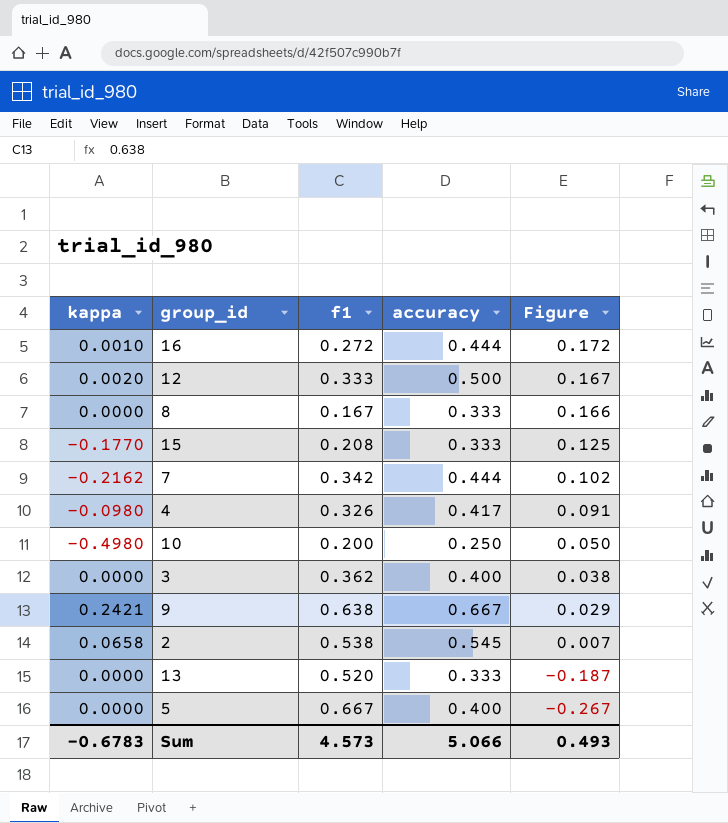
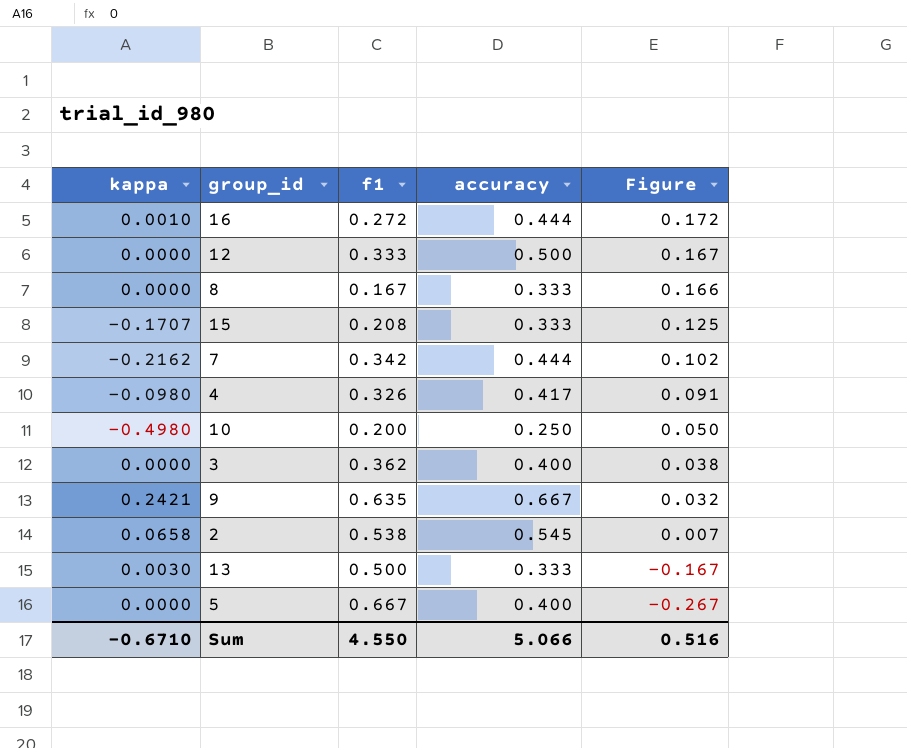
12 | kappa: 0.0020 -> 0.0000
15 | kappa: -0.1770 -> -0.1707
9 | f1: 0.638 -> 0.635
9 | Figure: 0.029 -> 0.032
13 | kappa: 0.0000 -> 0.0030
13 | f1: 0.520 -> 0.500
13 | Figure: -0.187 -> -0.167
Sum | kappa: -0.6783 -> -0.6710
Sum | f1: 4.573 -> 4.550
Sum | Figure: 0.493 -> 0.516

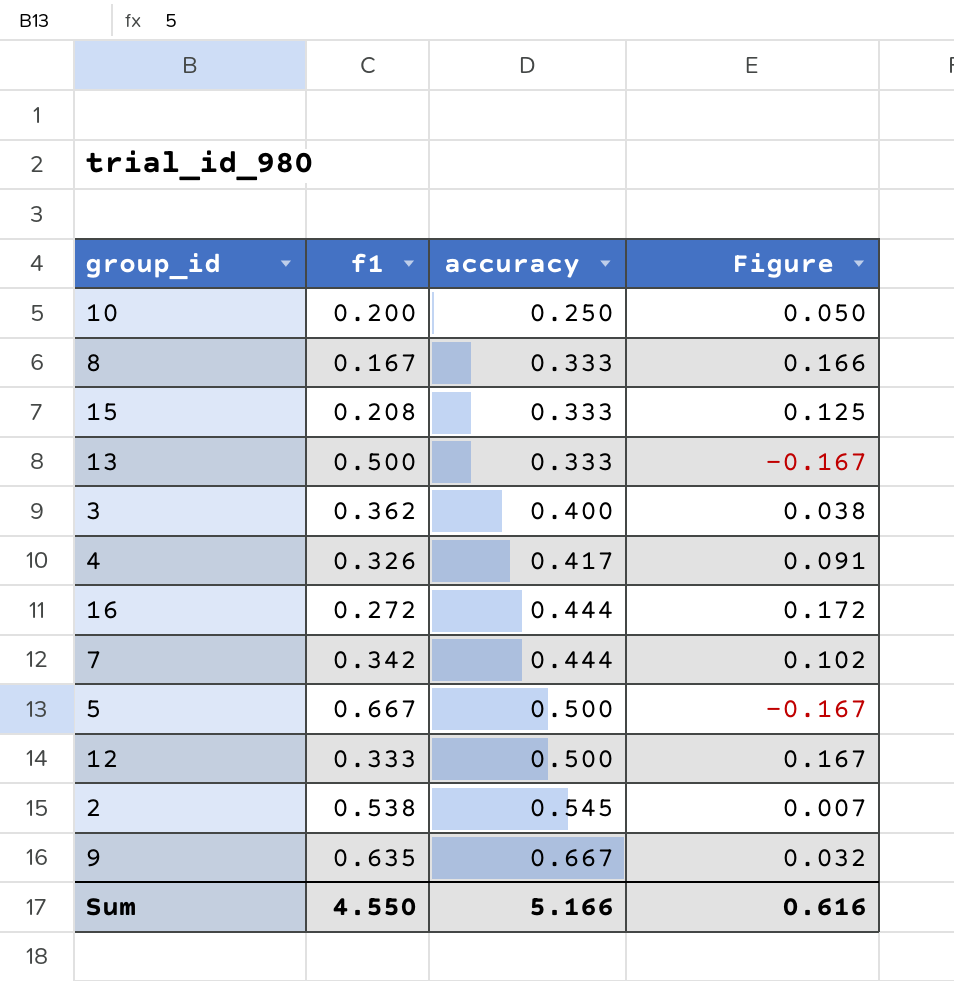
row order: Figure descending -> accuracy ascending
column kappa | position: 1 -> none
5 | accuracy: 0.400 -> 0.500
5 | Figure: -0.267 -> -0.167
Sum | accuracy: 5.066 -> 5.166
Sum | Figure: 0.516 -> 0.616

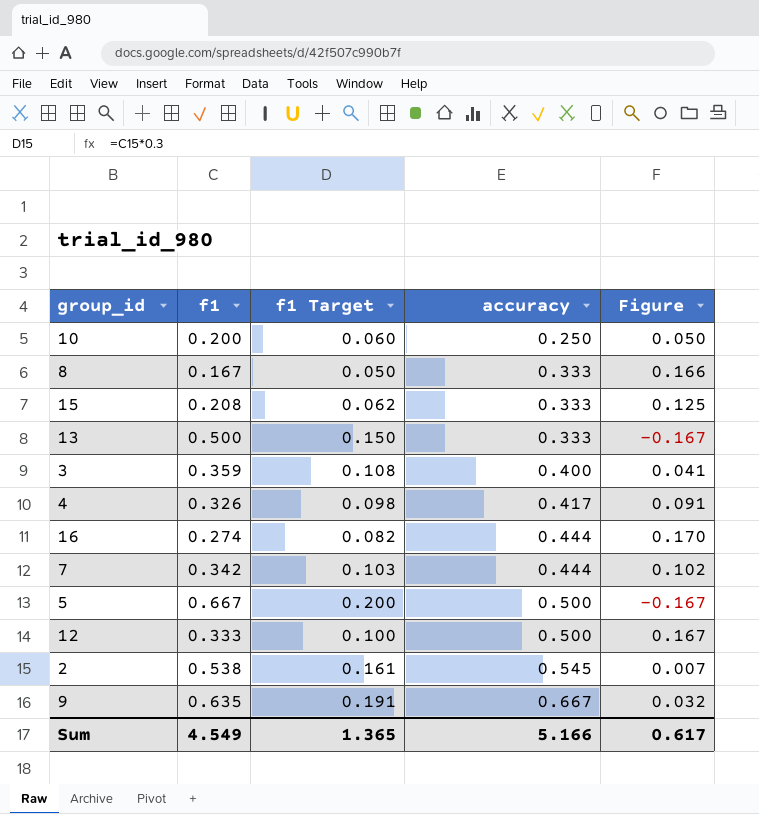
column f1 Target | formula: none -> [f1] * 0.3
3 | f1: 0.362 -> 0.359
3 | Figure: 0.038 -> 0.041
16 | f1: 0.272 -> 0.274
16 | Figure: 0.172 -> 0.170
Sum | f1: 4.550 -> 4.549
Sum | Figure: 0.616 -> 0.617

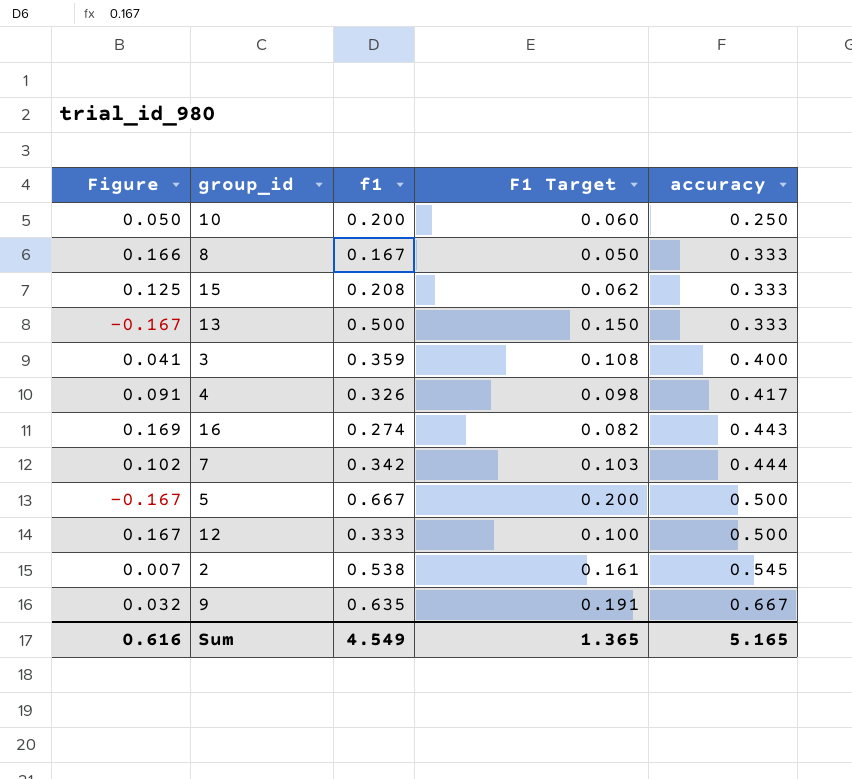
column Figure | position: 5 -> 1
column name: f1 Target -> F1 Target
16 | Figure: 0.170 -> 0.169
16 | accuracy: 0.444 -> 0.443
Sum | Figure: 0.617 -> 0.616
Sum | accuracy: 5.166 -> 5.165

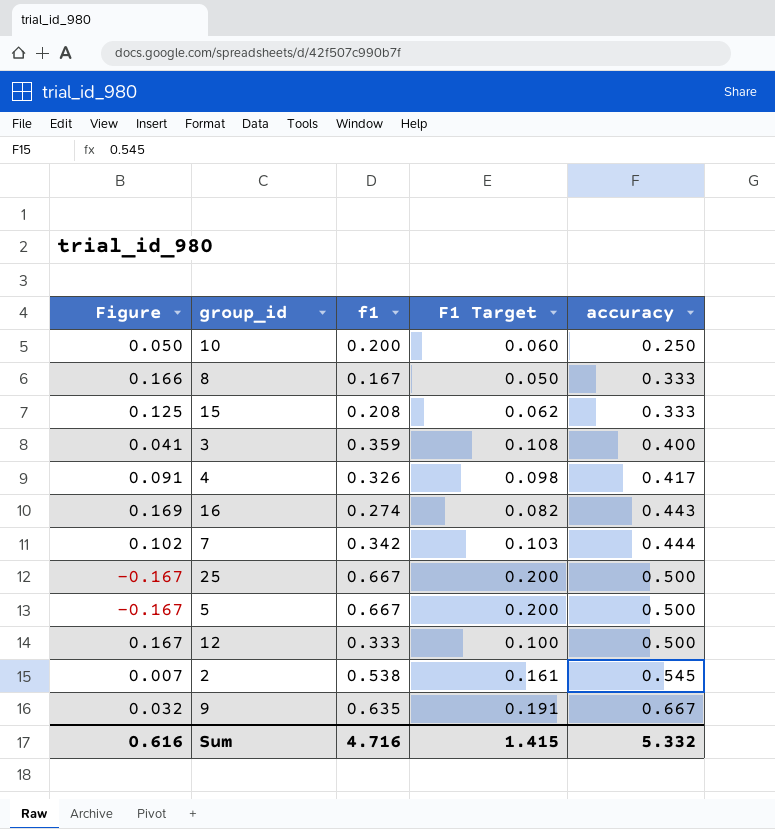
row 13: -0.167 | 0.500 | 0.150 | 0.333 -> none
row 25: none -> -0.167 | 0.667 | 0.200 | 0.500
Sum | f1: 4.549 -> 4.716
Sum | F1 Target: 1.365 -> 1.415
Sum | accuracy: 5.165 -> 5.332

